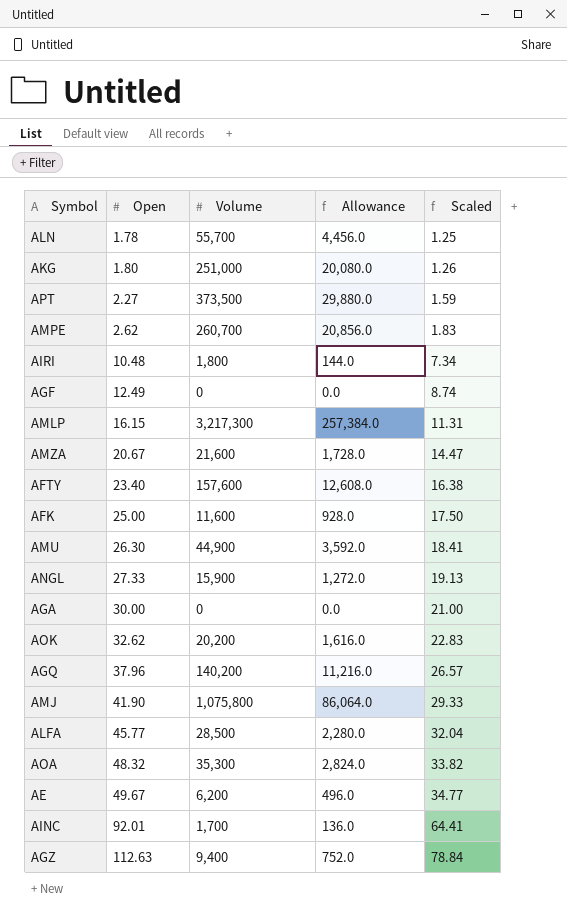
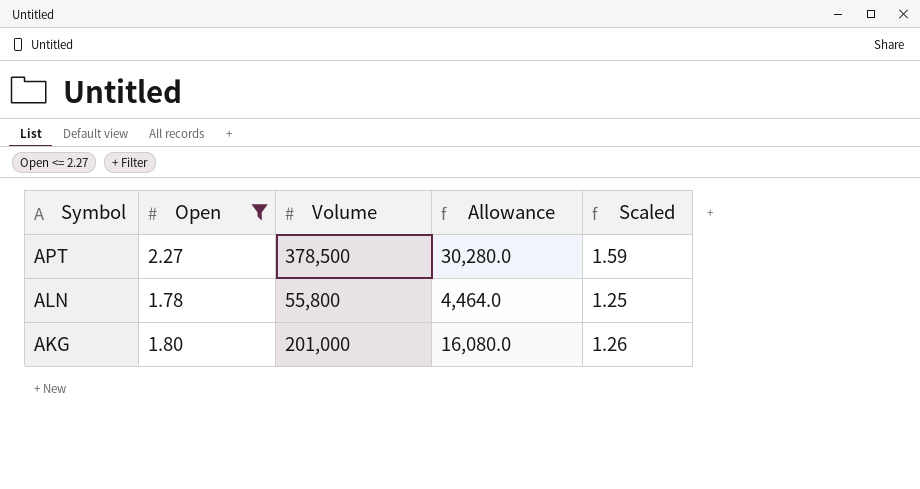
filter: none -> Open <= 2.27
row order: Open ascending -> Symbol descending
APT | Volume: 373,500 -> 378,500
APT | Allowance: 29,880.0 -> 30,280.0
ALN | Volume: 55,700 -> 55,800
ALN | Allowance: 4,456.0 -> 4,464.0
AKG | Volume: 251,000 -> 201,000
AKG | Allowance: 20,080.0 -> 16,080.0

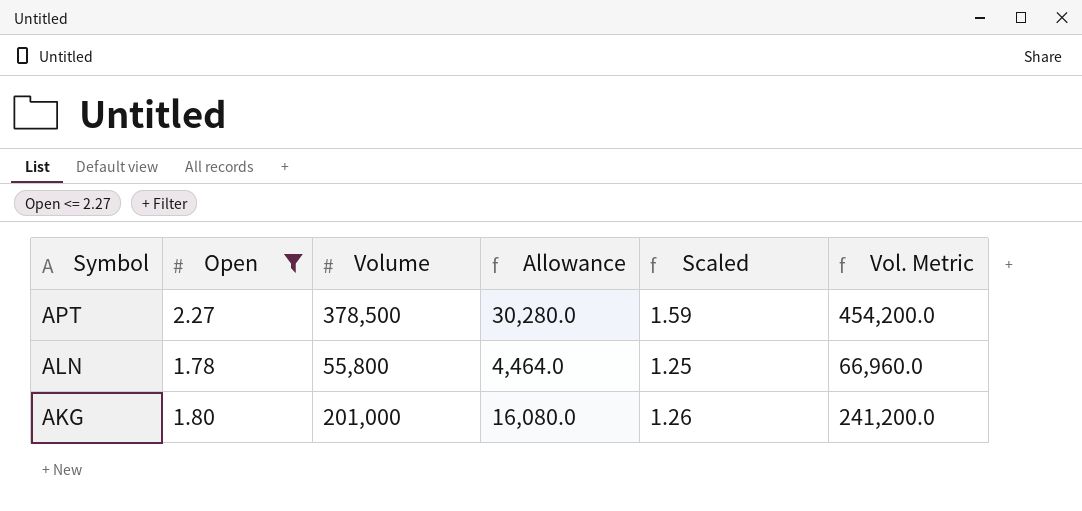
column Vol. Metric | formula: none -> [Volume] * 1.2

